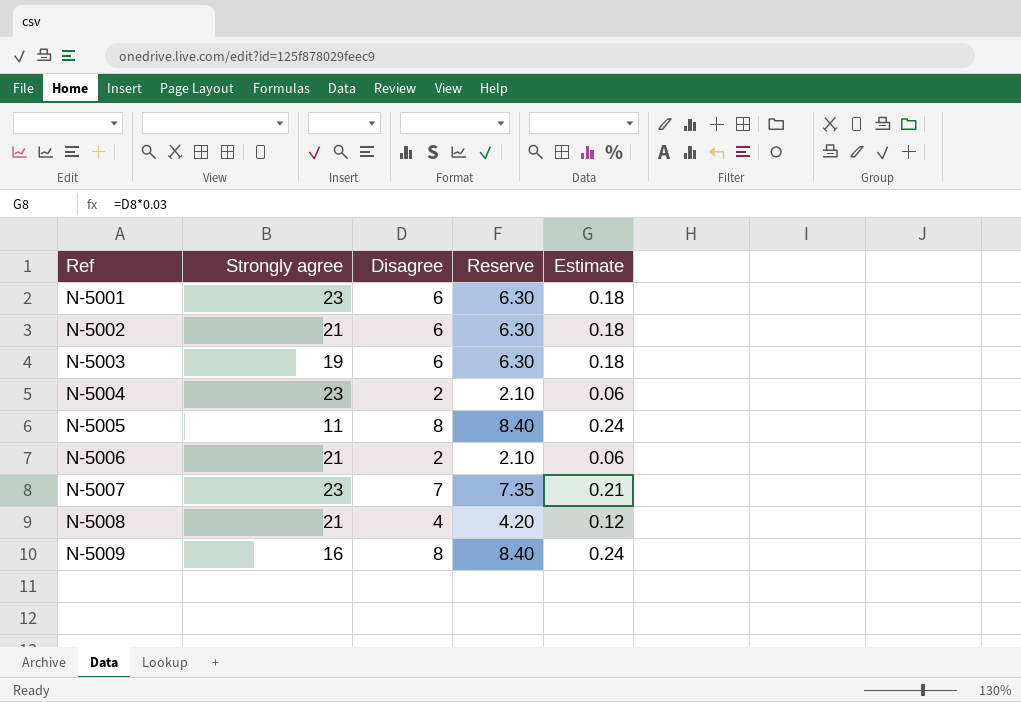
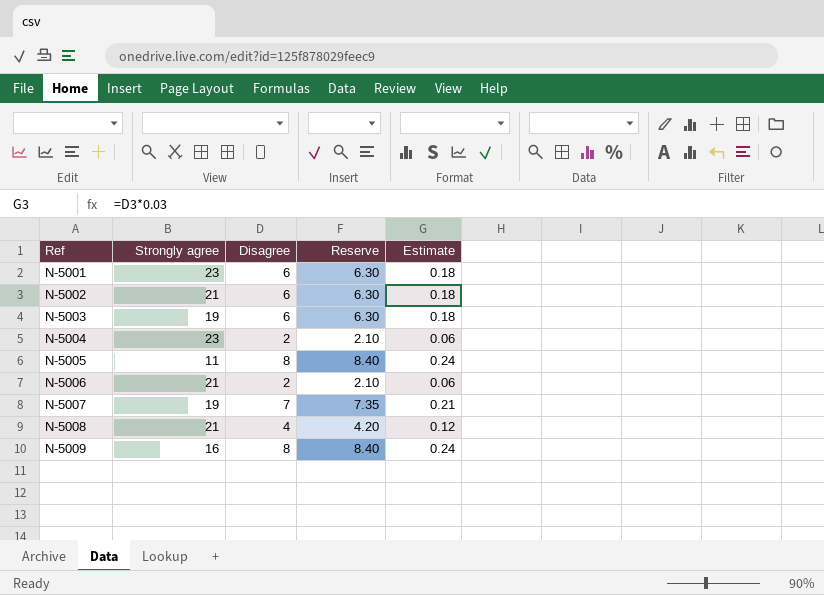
N-5007 | Strongly agree: 23 -> 19

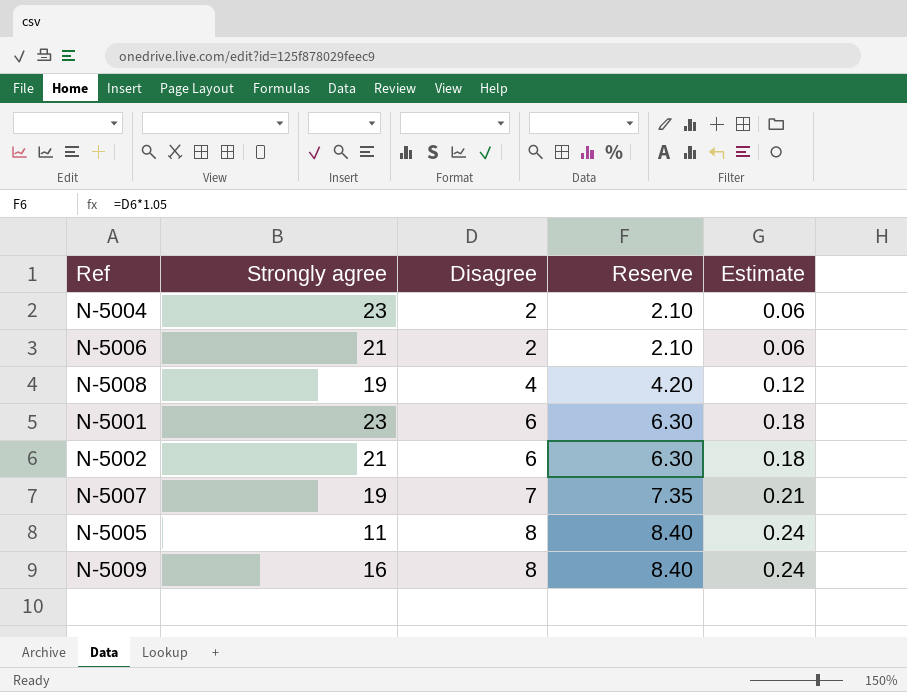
row order: Ref ascending -> Disagree ascending
row N-5003: 19 | 6 | 6.30 | 0.18 -> none
N-5008 | Strongly agree: 21 -> 19

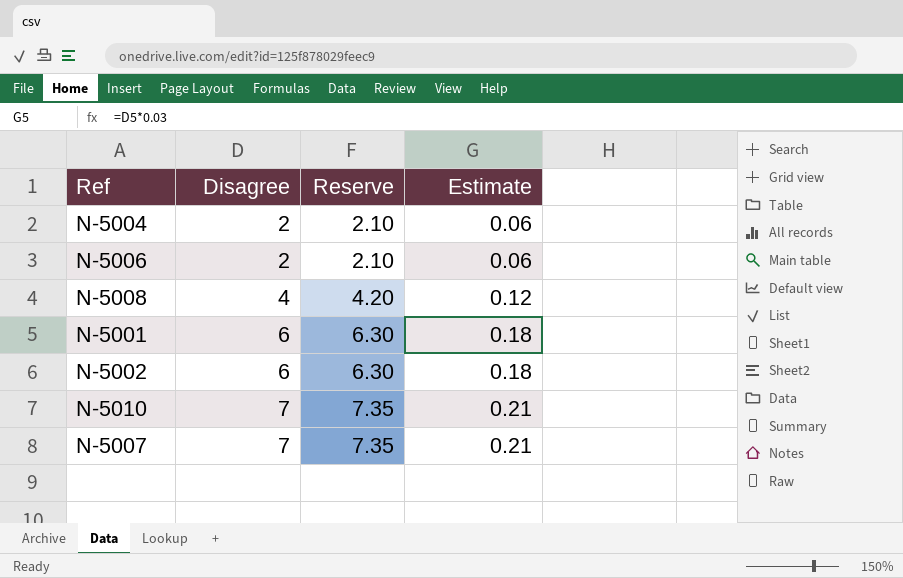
column Strongly agree | position: 2 -> none
row N-5005: 11 | 8 | 8.40 | 0.24 -> none
row N-5009: 16 | 8 | 8.40 | 0.24 -> none
row N-5010: none -> 7 | 7.35 | 0.21

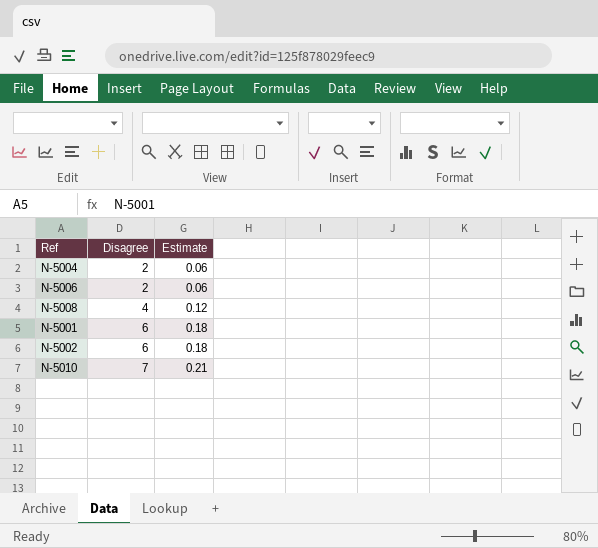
column Reserve | formula: [Disagree] * 1.05 -> none
row N-5007: 7 | 7.35 | 0.21 -> none

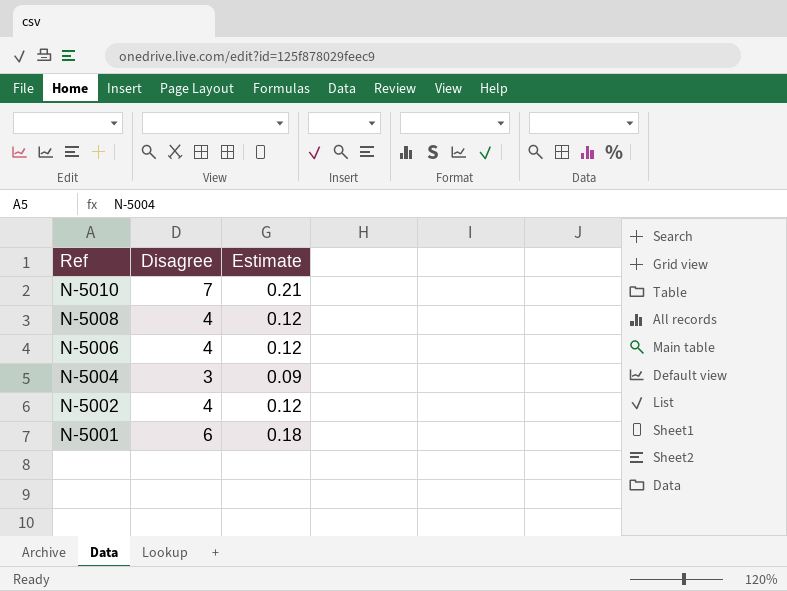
row order: Disagree ascending -> Ref descending
N-5006 | Disagree: 2 -> 4
N-5006 | Estimate: 0.06 -> 0.12
N-5004 | Disagree: 2 -> 3
N-5004 | Estimate: 0.06 -> 0.09
N-5002 | Disagree: 6 -> 4
N-5002 | Estimate: 0.18 -> 0.12

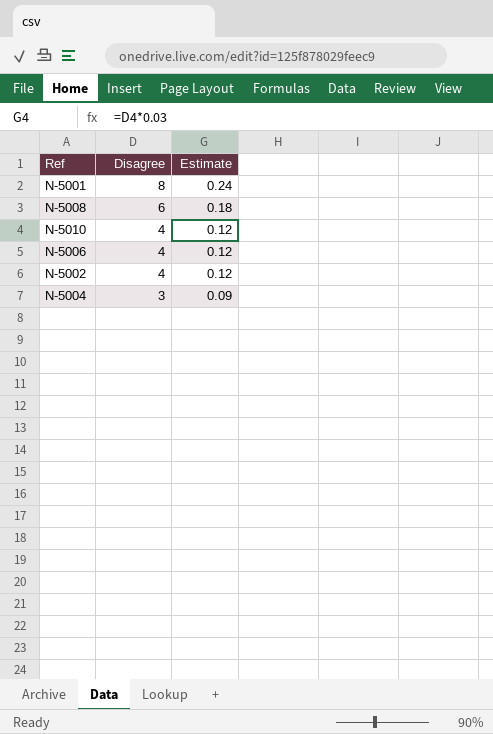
row order: Ref descending -> Disagree descending
N-5001 | Disagree: 6 -> 8
N-5001 | Estimate: 0.18 -> 0.24
N-5008 | Disagree: 4 -> 6
N-5008 | Estimate: 0.12 -> 0.18
N-5010 | Disagree: 7 -> 4
N-5010 | Estimate: 0.21 -> 0.12

